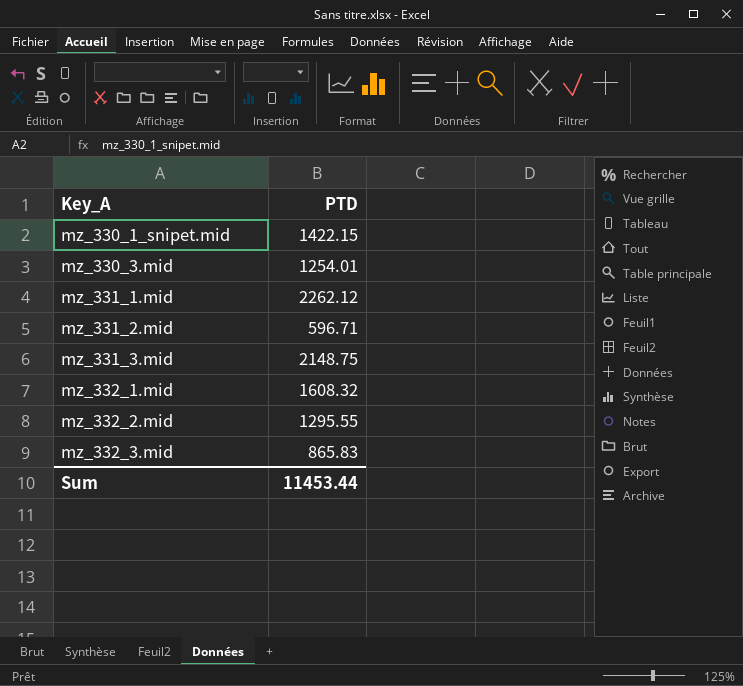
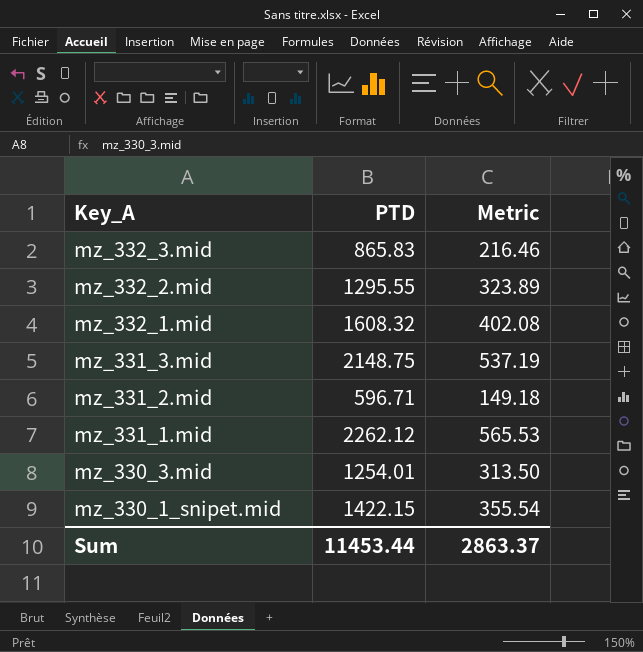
row order: Key_A ascending -> Key_A descending
column Metric | formula: none -> [PTD] * 0.25

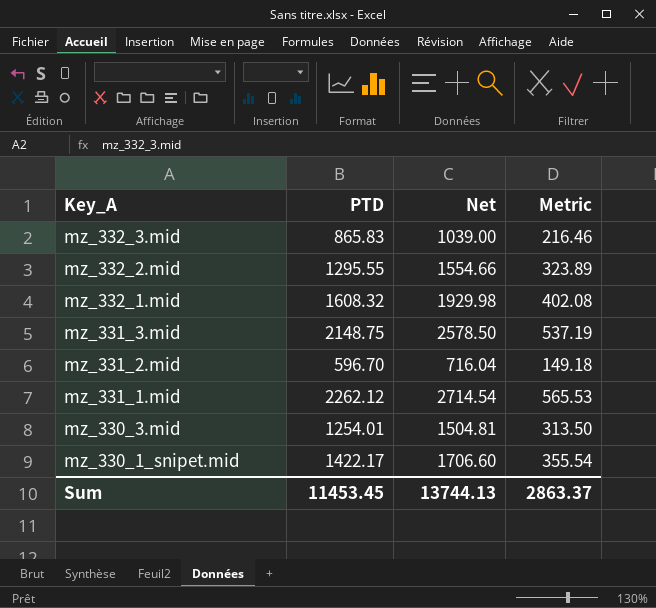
column Net | formula: none -> [PTD] * 1.2
mz_331_2.mid | PTD: 596.71 -> 596.70
mz_330_1_snipet.mid | PTD: 1422.15 -> 1422.17
Sum | PTD: 11453.44 -> 11453.45

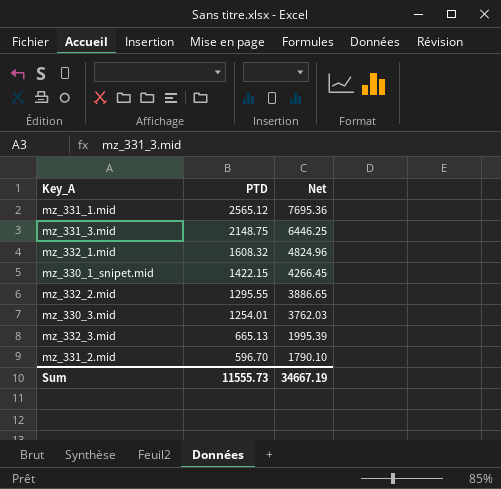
row order: Key_A descending -> PTD descending
column Metric | formula: [PTD] * 0.25 -> none
column Net | formula: [PTD] * 1.2 -> [PTD] * 3
mz_331_1.mid | PTD: 2262.12 -> 2565.12
mz_330_1_snipet.mid | PTD: 1422.17 -> 1422.15
mz_332_3.mid | PTD: 865.83 -> 665.13
Sum | PTD: 11453.45 -> 11555.73
Sum | Net: 13744.13 -> 34667.19

